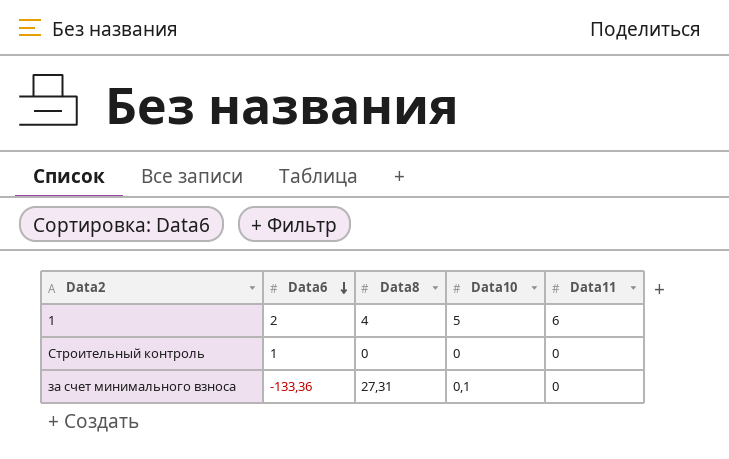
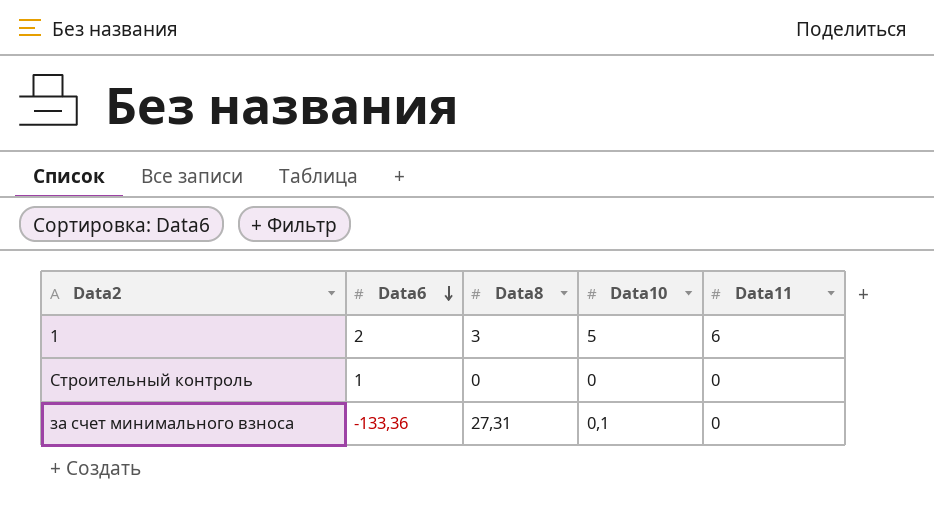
1 | Data8: 4 -> 3

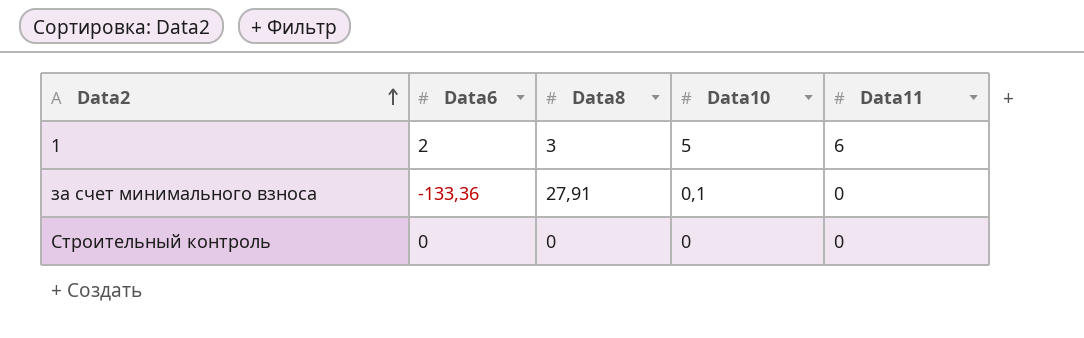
row order: Data6 descending -> Data2 ascending
за счет минимального взноса | Data8: 27,31 -> 27,91
Строительный контроль | Data6: 1 -> 0

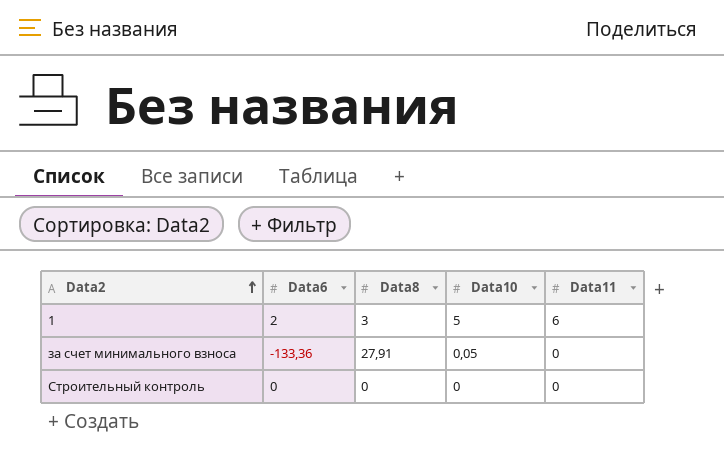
за счет минимального взноса | Data10: 0,1 -> 0,05

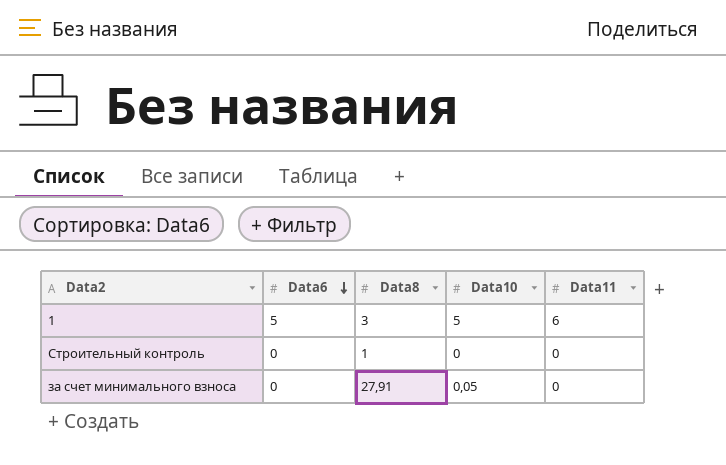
row order: Data2 ascending -> Data6 descending
1 | Data6: 2 -> 5
Строительный контроль | Data8: 0 -> 1
за счет минимального взноса | Data6: -133,36 -> 0

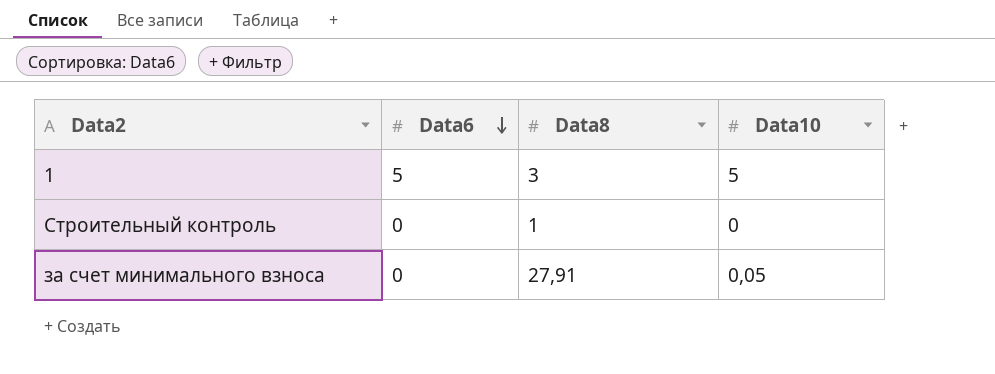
column Data11 | position: 5 -> none

